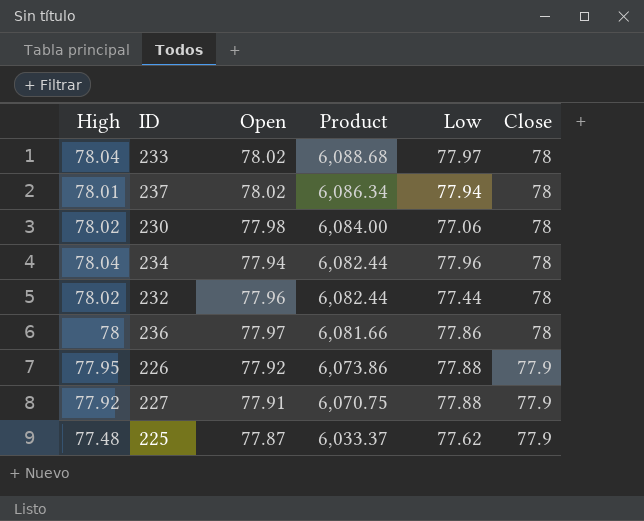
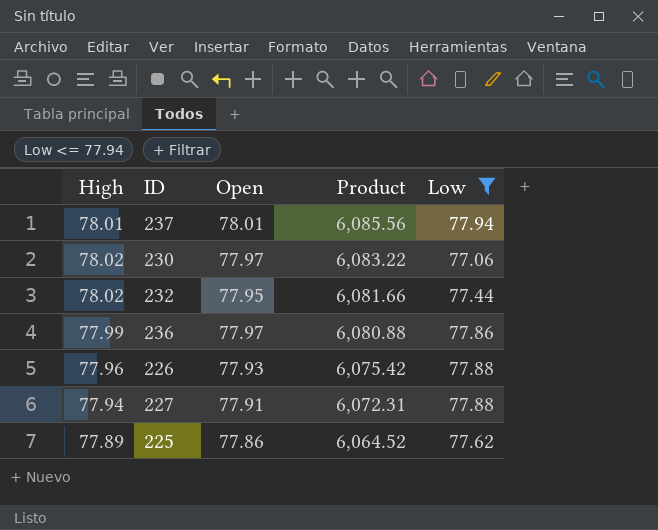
filter: none -> Low <= 77.94
column Close | position: 6 -> none
237 | Open: 78.02 -> 78.01
237 | Product: 6,086.34 -> 6,085.56
230 | Open: 77.98 -> 77.97
230 | Product: 6,084.00 -> 6,083.22
232 | Open: 77.96 -> 77.95
232 | Product: 6,082.44 -> 6,081.66
236 | High: 78 -> 77.99
236 | Product: 6,081.66 -> 6,080.88
226 | High: 77.95 -> 77.96
226 | Open: 77.92 -> 77.93
226 | Product: 6,073.86 -> 6,075.42
227 | High: 77.92 -> 77.94
227 | Product: 6,070.75 -> 6,072.31
225 | High: 77.48 -> 77.89
225 | Open: 77.87 -> 77.86
225 | Product: 6,033.37 -> 6,064.52

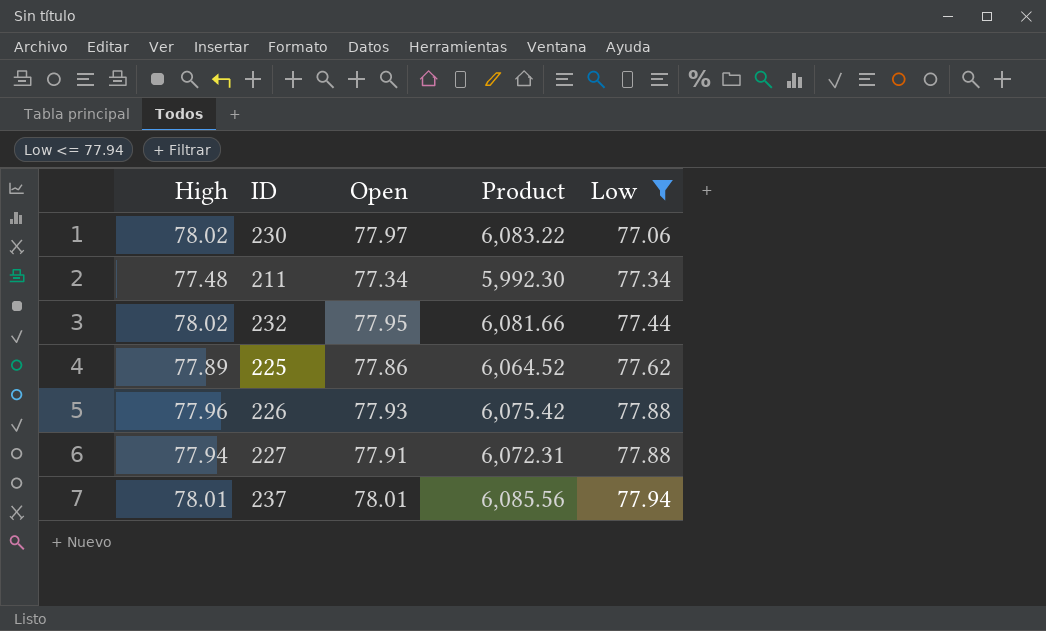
row order: Product descending -> Low ascending
row 236: 77.99 | 77.97 | 6,080.88 | 77.86 -> none
row 211: none -> 77.48 | 77.34 | 5,992.30 | 77.34

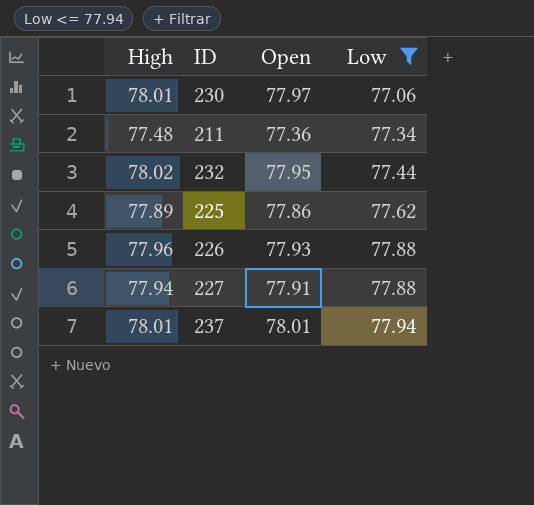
column Product | formula: [High] * [Open] -> none
230 | High: 78.02 -> 78.01
211 | Open: 77.34 -> 77.36

